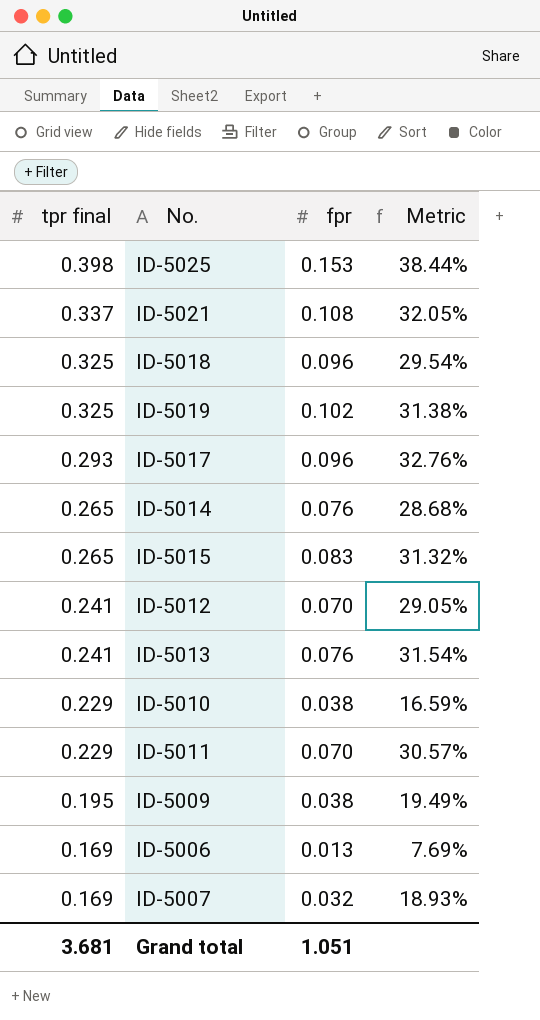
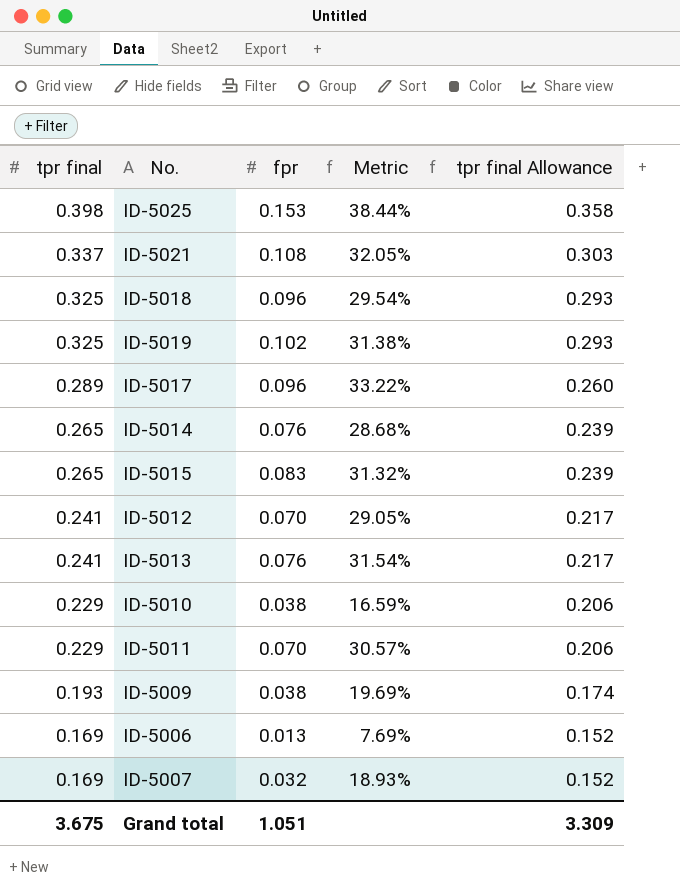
column tpr final Allowance | formula: none -> [tpr final] * 0.9
ID-5017 | tpr final: 0.293 -> 0.289
ID-5017 | Metric: 32.76% -> 33.22%
ID-5009 | tpr final: 0.195 -> 0.193
ID-5009 | Metric: 19.49% -> 19.69%
Grand total | tpr final: 3.681 -> 3.675

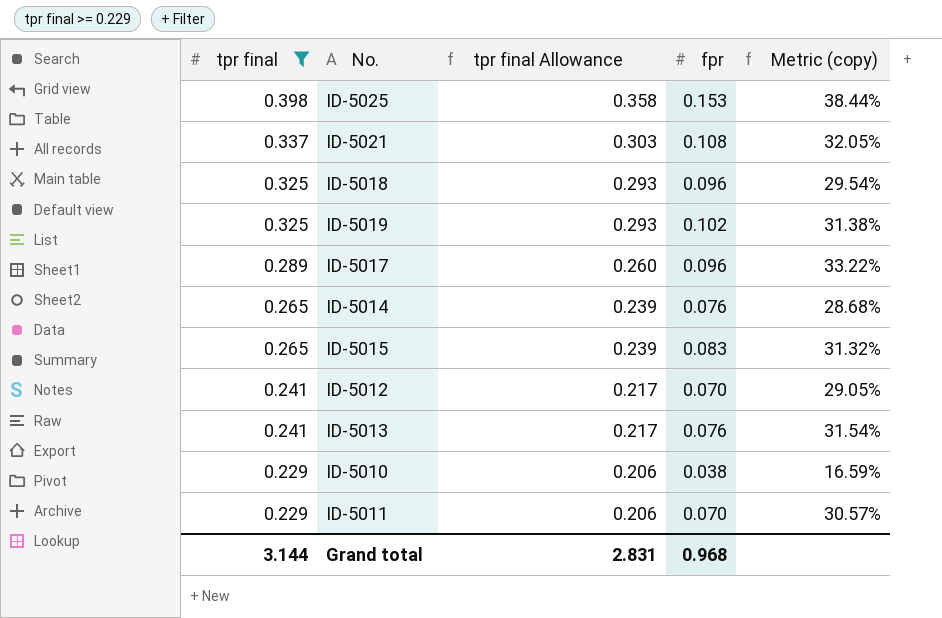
filter: none -> tpr final >= 0.229
column tpr final Allowance | position: 5 -> 3
column name: Metric -> Metric (copy)
Grand total | tpr final: 3.675 -> 3.144
Grand total | tpr final Allowance: 3.309 -> 2.831
Grand total | fpr: 1.051 -> 0.968

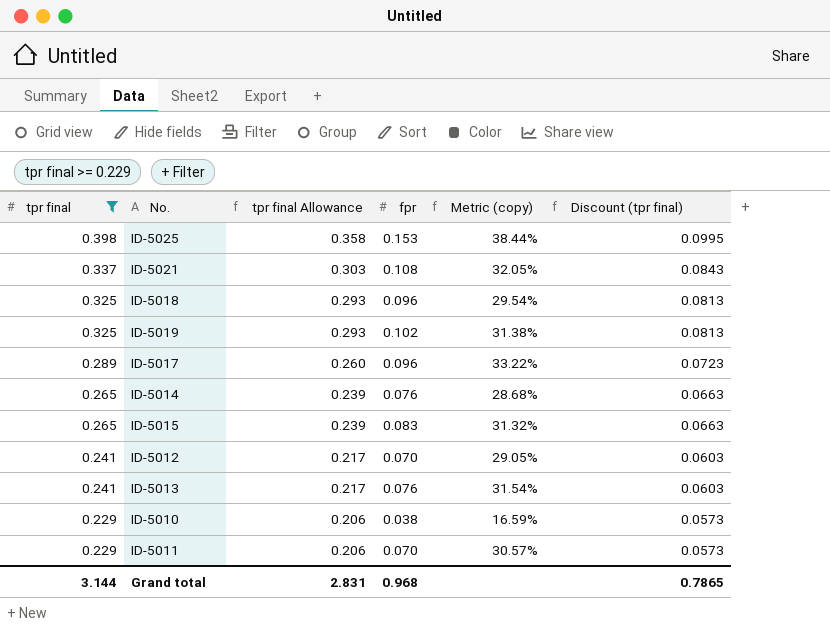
column Discount (tpr final) | formula: none -> [tpr final] * 0.25

